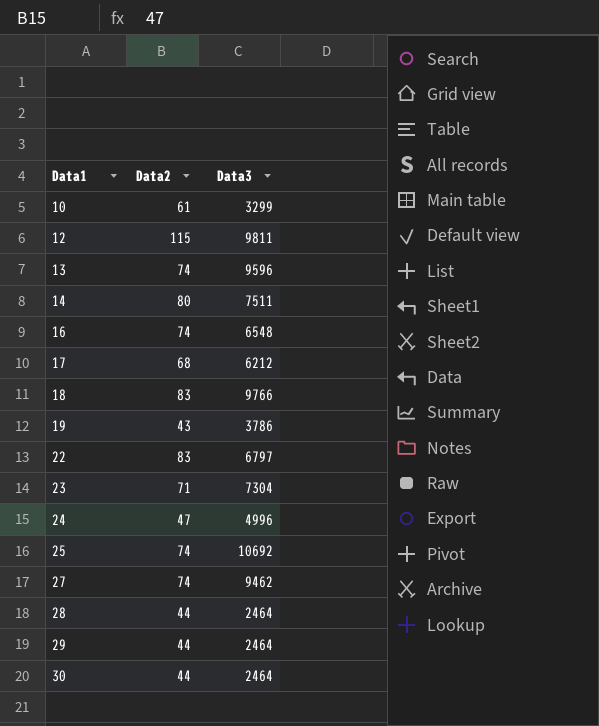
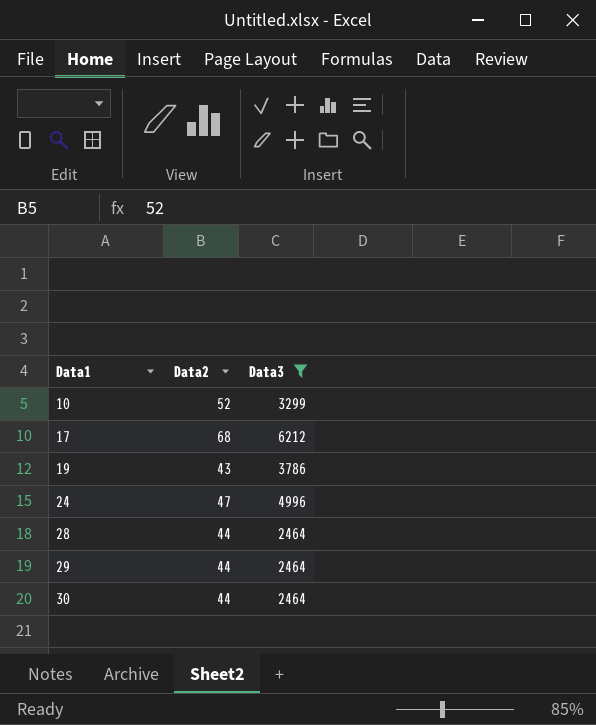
filter: none -> Data3 <= 6212
10 | Data2: 61 -> 52

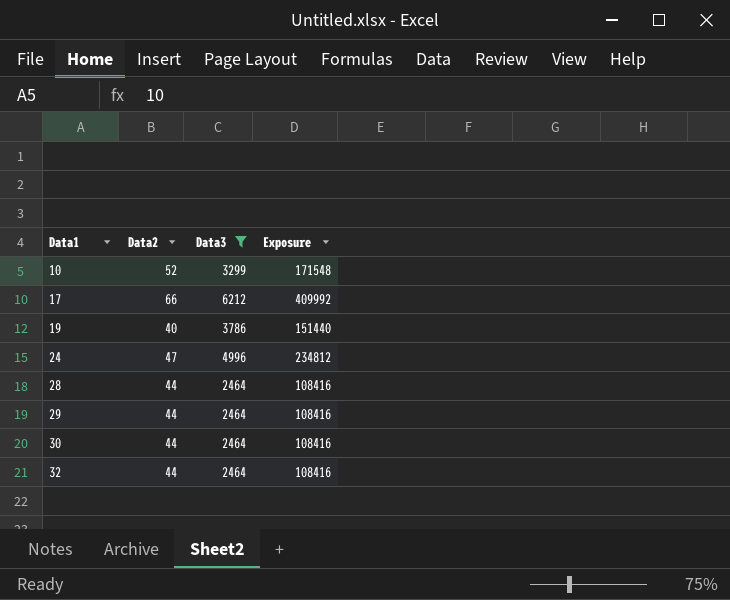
column Exposure | formula: none -> [Data2] * [Data3]
17 | Data2: 68 -> 66
19 | Data2: 43 -> 40
row 32: none -> 44 | 2464 | 108416

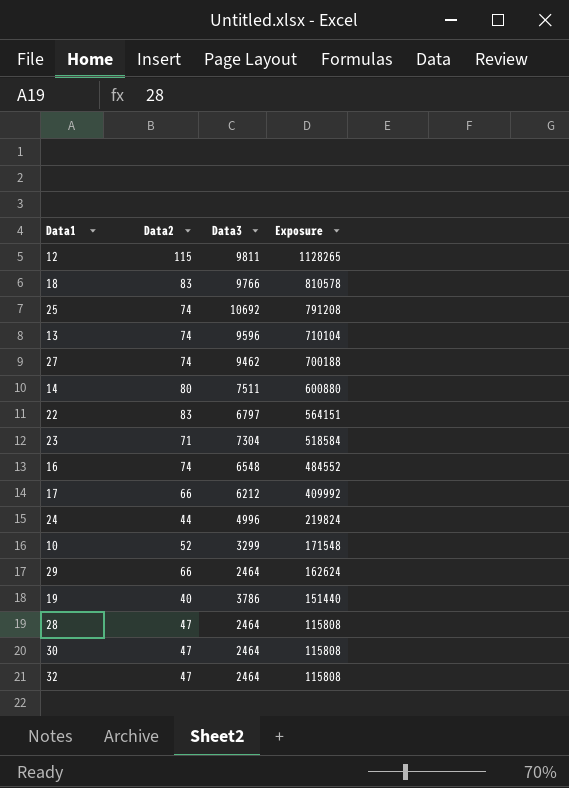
filter: Data3 <= 6212 -> none
row order: Data1 ascending -> Exposure descending
24 | Data2: 47 -> 44
24 | Exposure: 234812 -> 219824
29 | Data2: 44 -> 66
29 | Exposure: 108416 -> 162624
28 | Data2: 44 -> 47
28 | Exposure: 108416 -> 115808
30 | Data2: 44 -> 47
30 | Exposure: 108416 -> 115808
32 | Data2: 44 -> 47
32 | Exposure: 108416 -> 115808

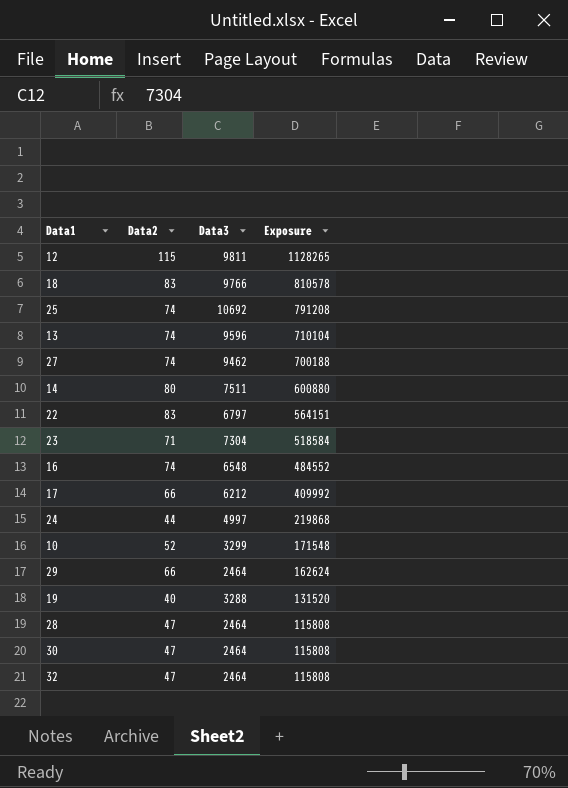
24 | Data3: 4996 -> 4997
24 | Exposure: 219824 -> 219868
19 | Data3: 3786 -> 3288
19 | Exposure: 151440 -> 131520

